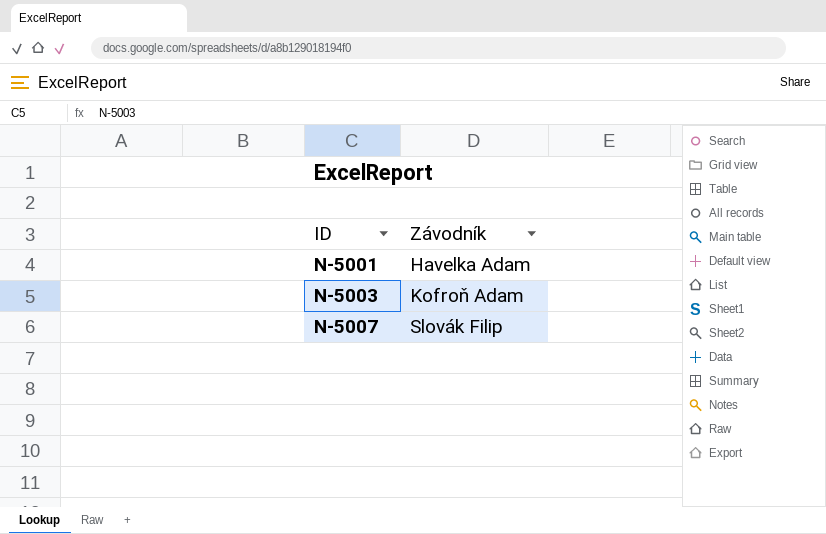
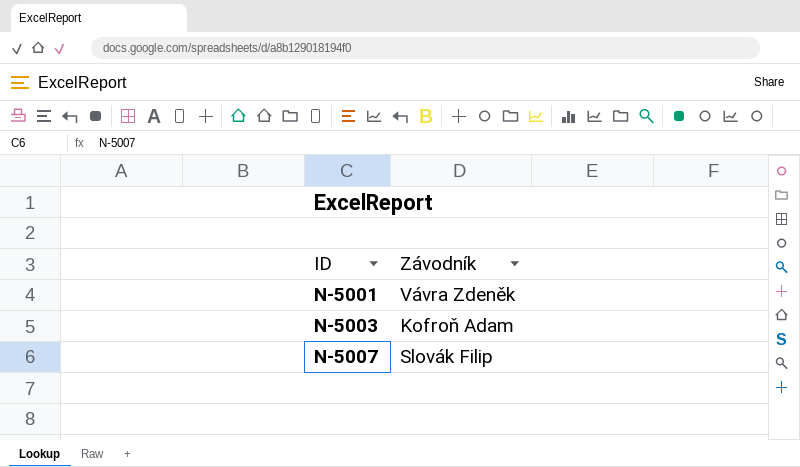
N-5001 | Závodník: Havelka Adam -> Vávra Zdeněk

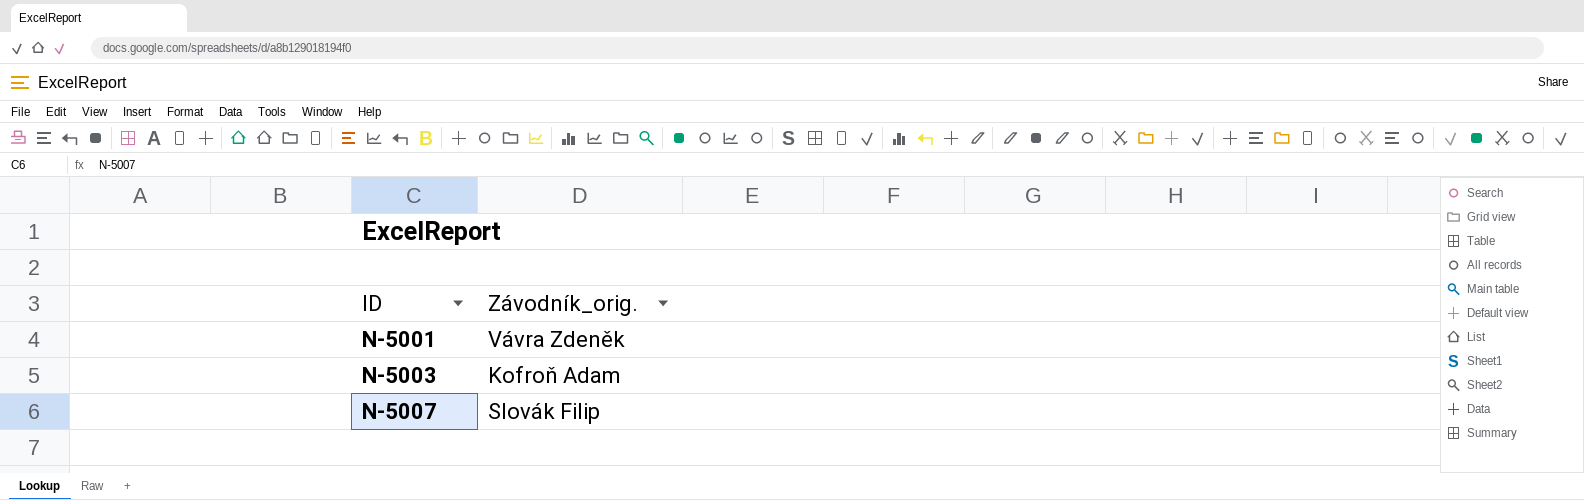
column name: Závodník -> Závodník_orig.

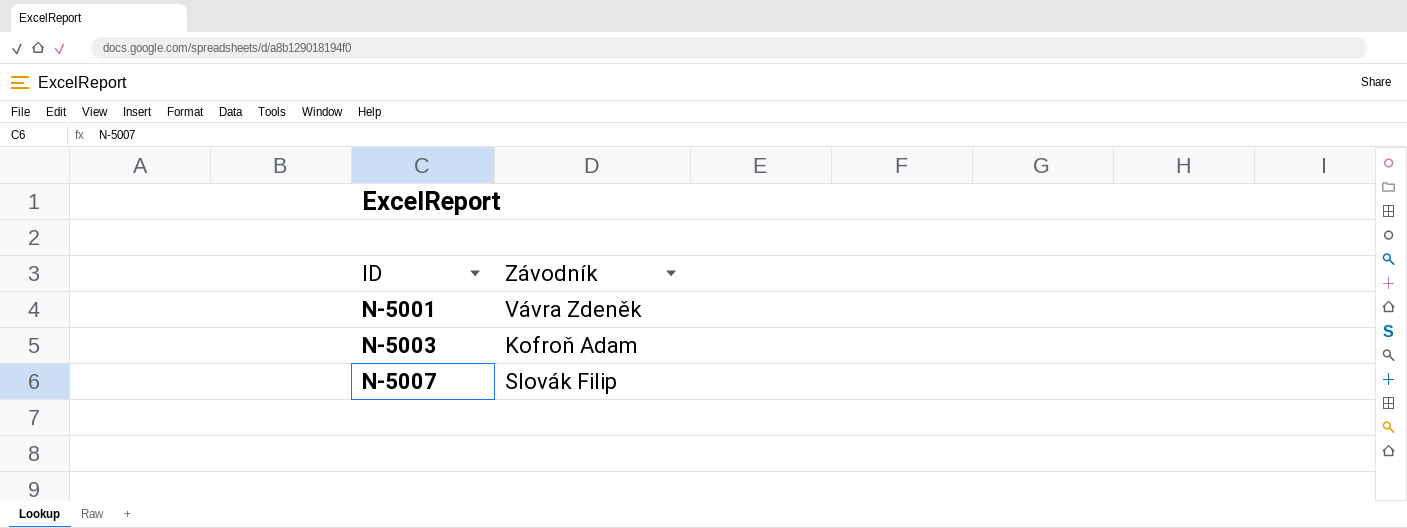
column name: Závodník_orig. -> Závodník

